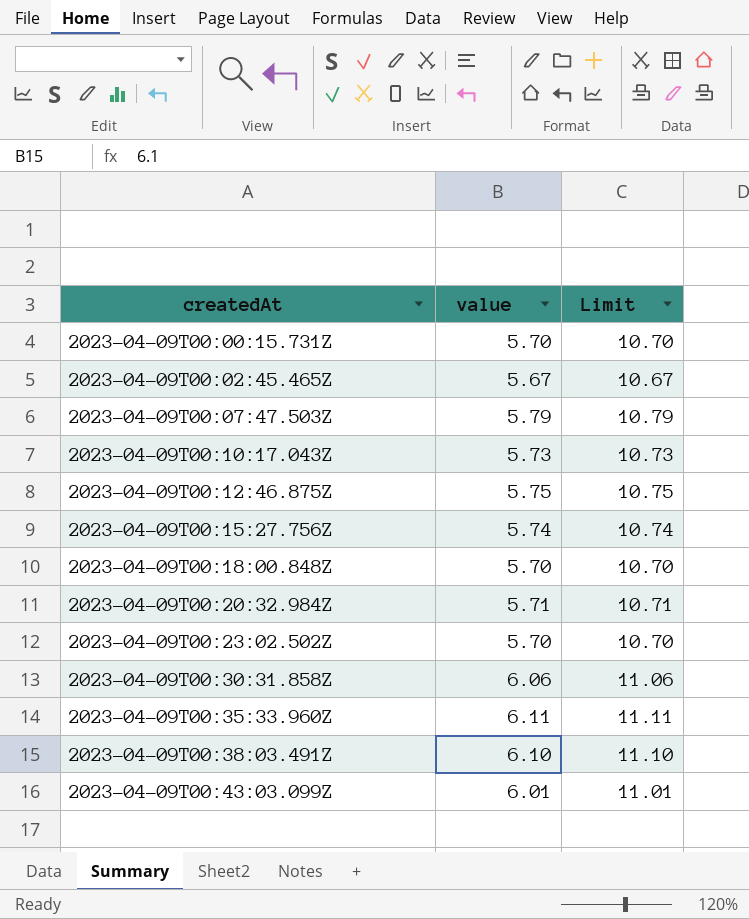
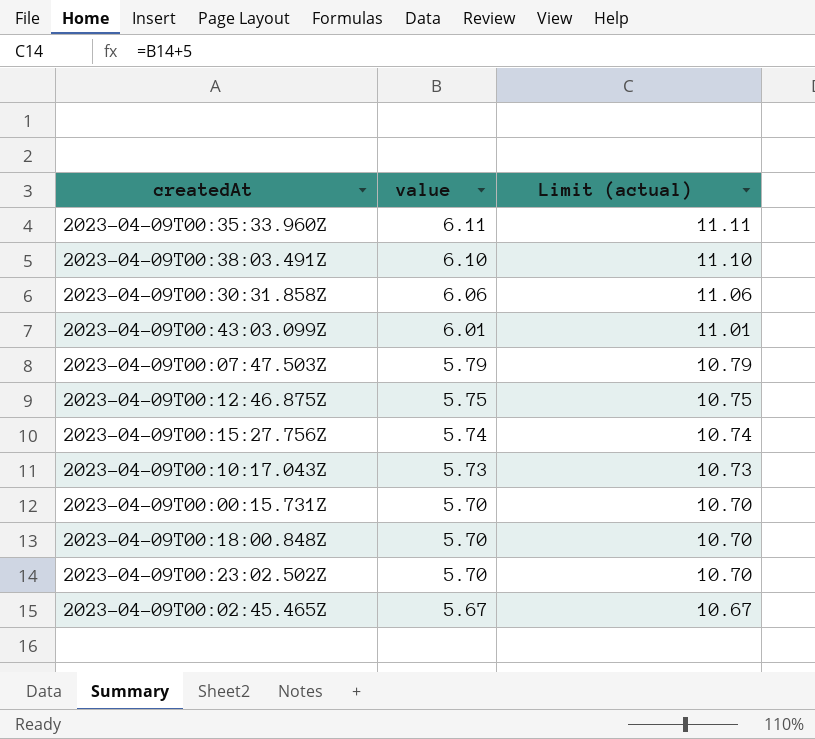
row order: createdAt ascending -> value descending
column name: Limit -> Limit (actual)
row 2023-04-09T00:20:32.984Z: 5.71 | 10.71 -> none

